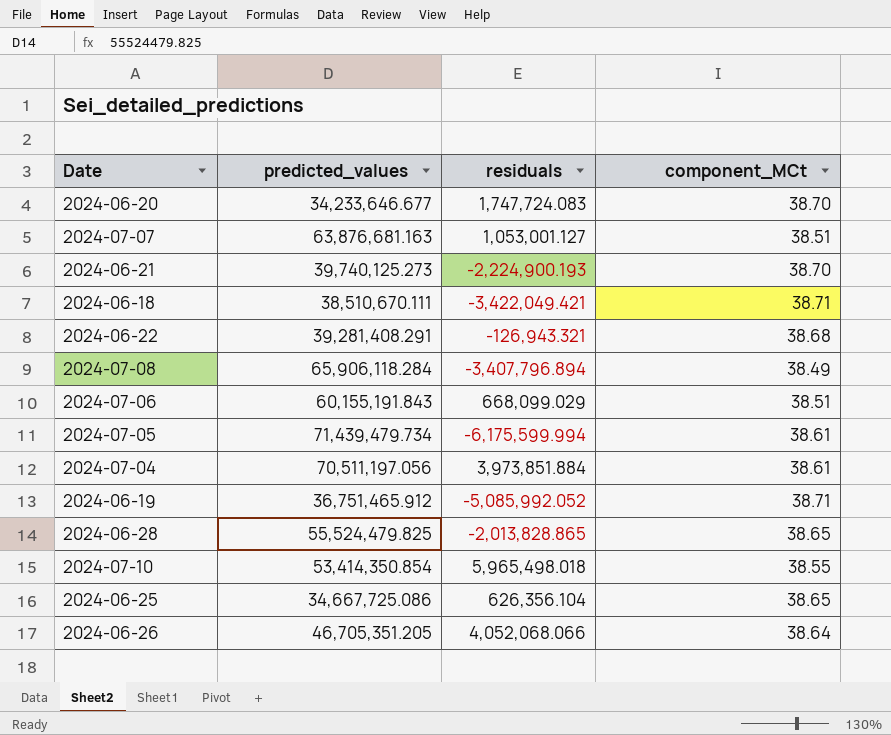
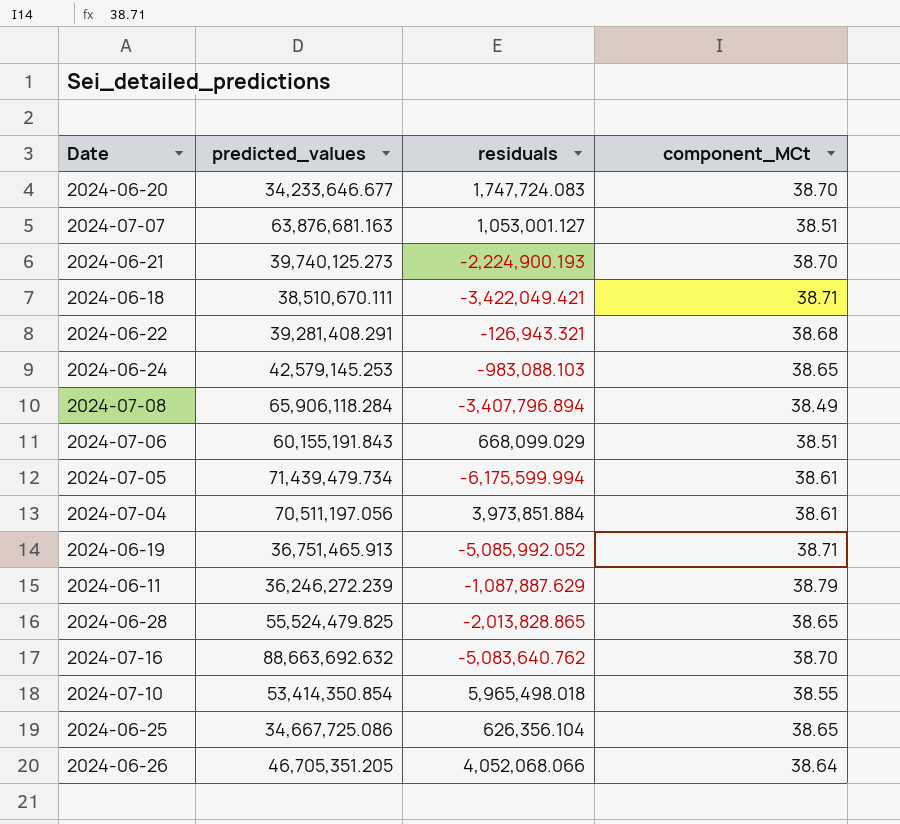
row 2024-06-24: none -> 42,579,145.253 | -983,088.103 | 38.65
2024-06-19 | predicted_values: 36,751,465.912 -> 36,751,465.913
row 2024-06-11: none -> 36,246,272.239 | -1,087,887.629 | 38.79
row 2024-07-16: none -> 88,663,692.632 | -5,083,640.762 | 38.70

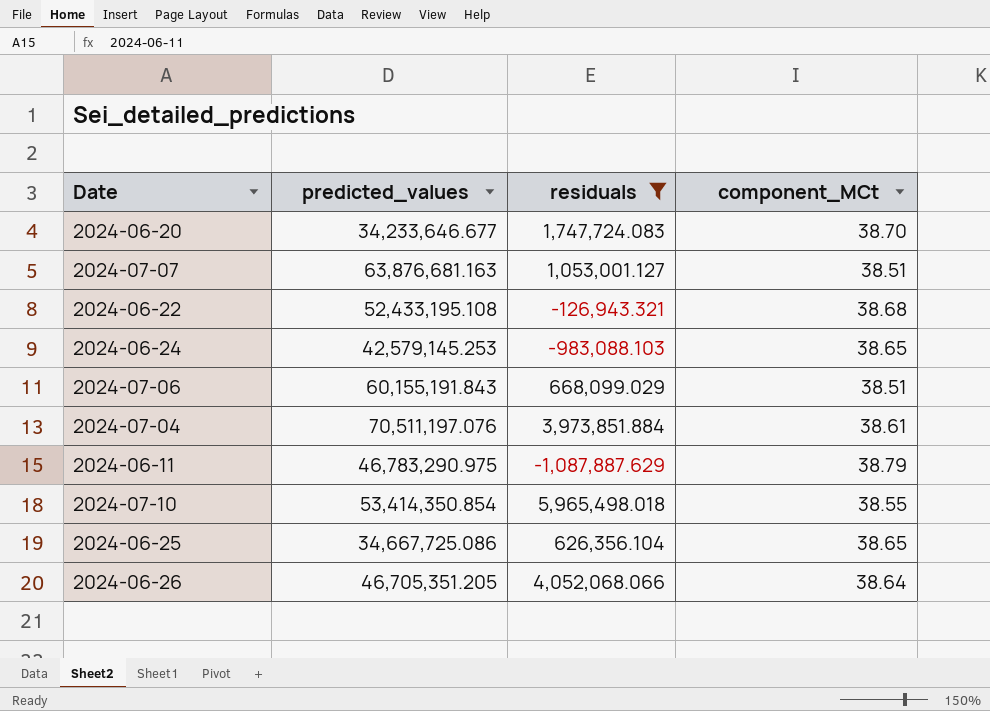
filter: none -> residuals >= -1,087,887.629
2024-06-22 | predicted_values: 39,281,408.291 -> 52,433,195.108
2024-07-04 | predicted_values: 70,511,197.056 -> 70,511,197.076
2024-06-11 | predicted_values: 36,246,272.239 -> 46,783,290.975

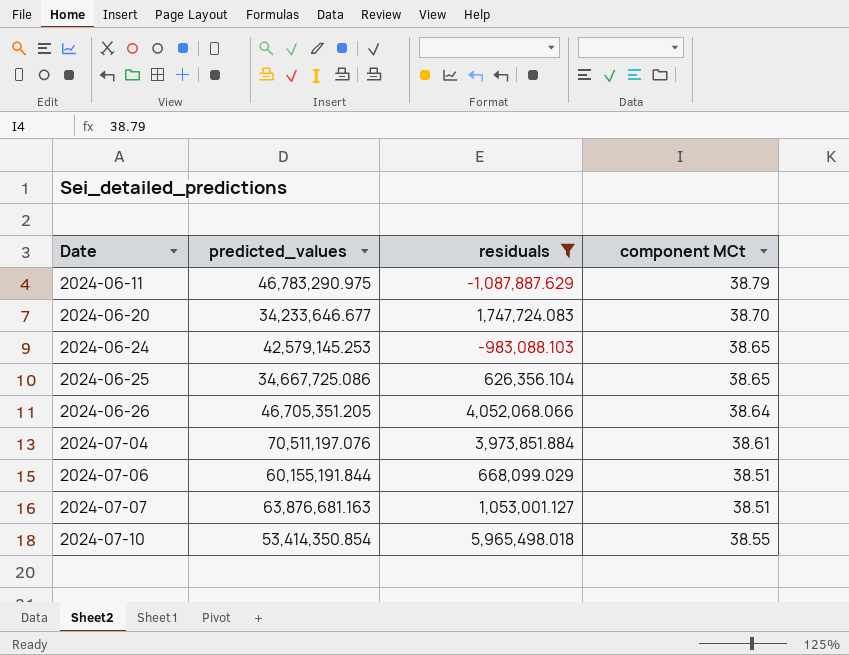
row order: none -> Date ascending
column name: component_MCt -> component MCt
row 2024-06-22: 52,433,195.108 | -126,943.321 | 38.68 -> none
2024-07-06 | predicted_values: 60,155,191.843 -> 60,155,191.844

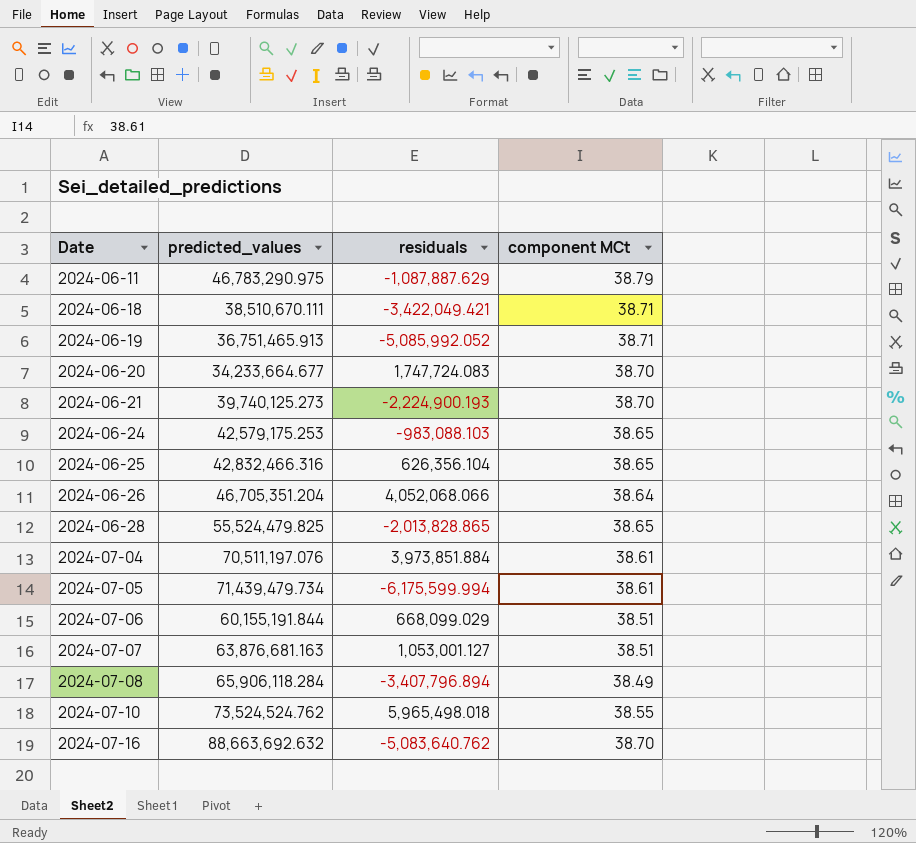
filter: residuals >= -1,087,887.629 -> none
2024-06-20 | predicted_values: 34,233,646.677 -> 34,233,664.677
2024-06-24 | predicted_values: 42,579,145.253 -> 42,579,175.253
2024-06-25 | predicted_values: 34,667,725.086 -> 42,832,466.316
2024-06-26 | predicted_values: 46,705,351.205 -> 46,705,351.204
2024-07-10 | predicted_values: 53,414,350.854 -> 73,524,524.762

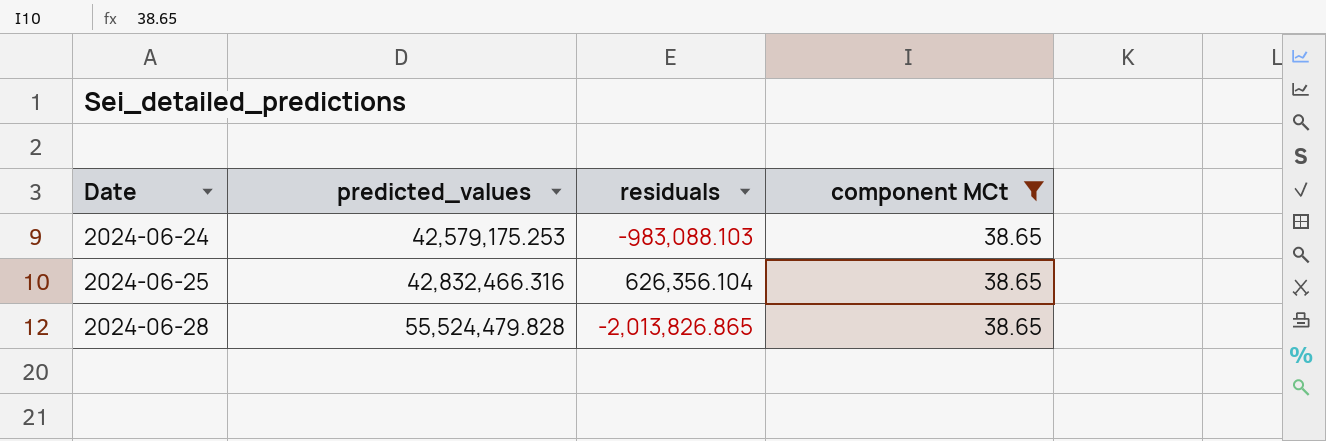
filter: none -> component MCt = 38.65
2024-06-28 | predicted_values: 55,524,479.825 -> 55,524,479.828
2024-06-28 | residuals: -2,013,828.865 -> -2,013,826.865

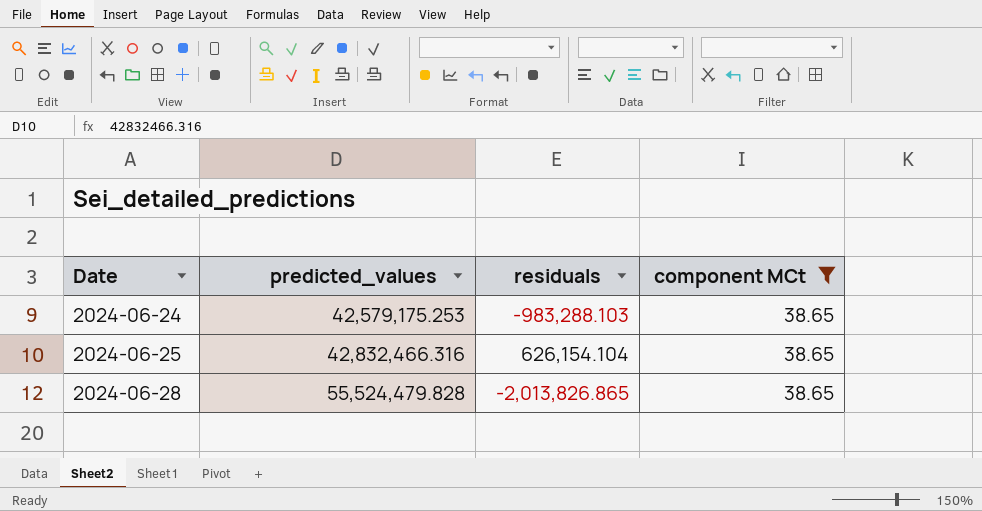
2024-06-24 | residuals: -983,088.103 -> -983,288.103
2024-06-25 | residuals: 626,356.104 -> 626,154.104

